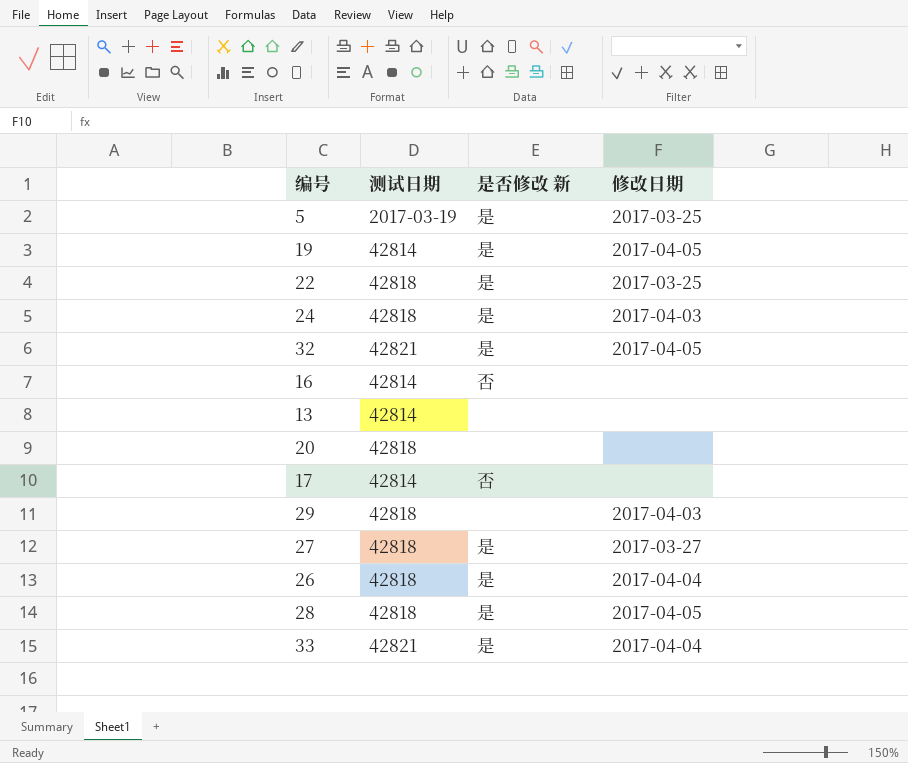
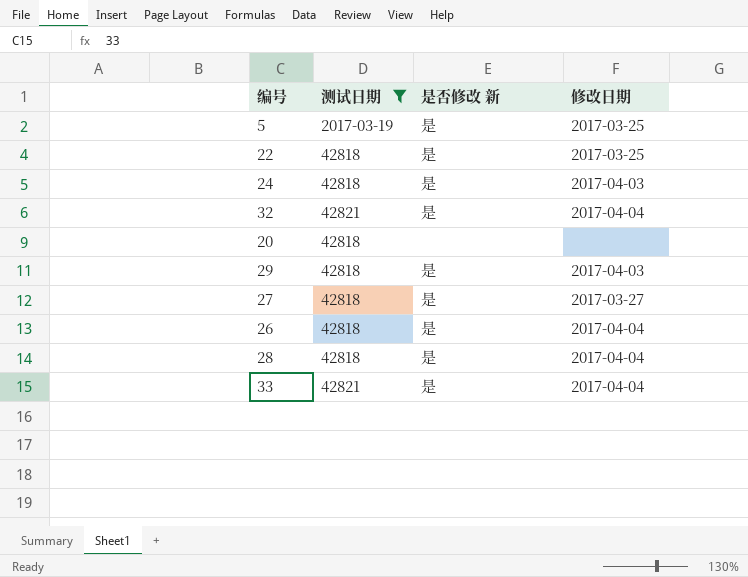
filter: none -> 测试日期 != 42814
32 | 修改日期: 2017-04-05 -> 2017-04-04
29 | 是否修改 新: none -> 是
28 | 修改日期: 2017-04-05 -> 2017-04-04

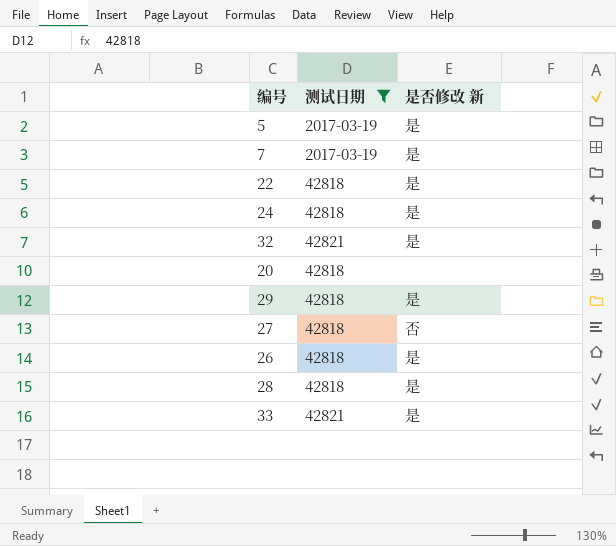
column 修改日期 | position: 4 -> none
row 7: none -> 2017-03-19 | 是
27 | 是否修改 新: 是 -> 否

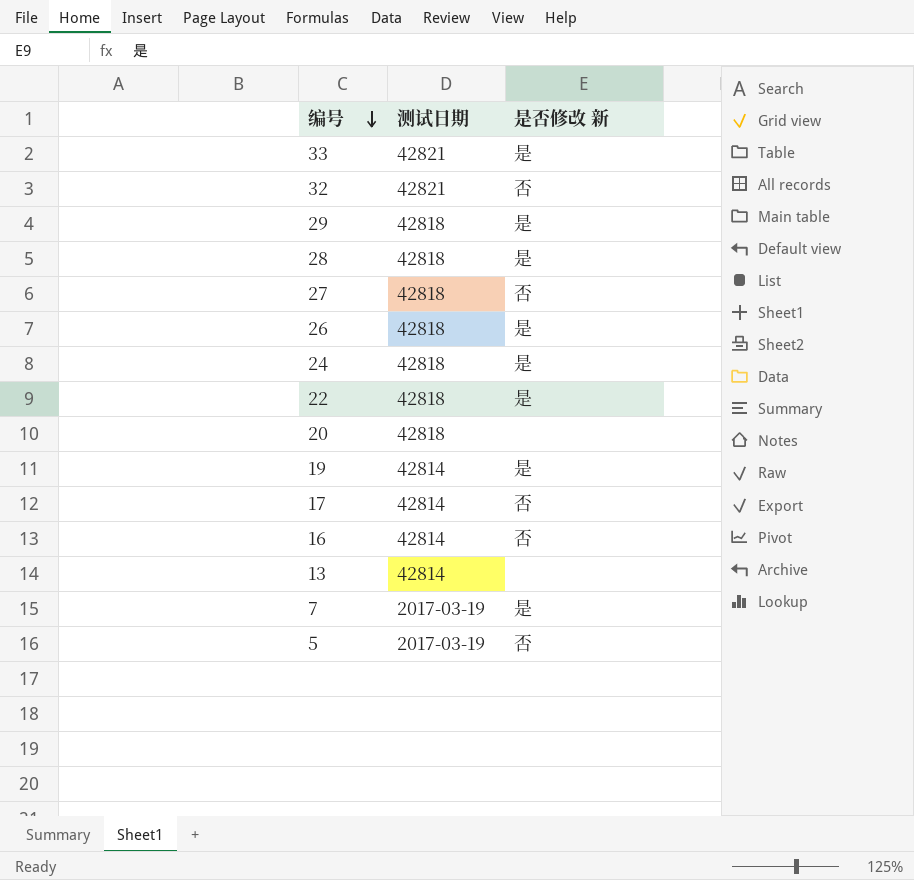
filter: 测试日期 != 42814 -> none
row order: none -> 编号 descending
32 | 是否修改 新: 是 -> 否
5 | 是否修改 新: 是 -> 否

